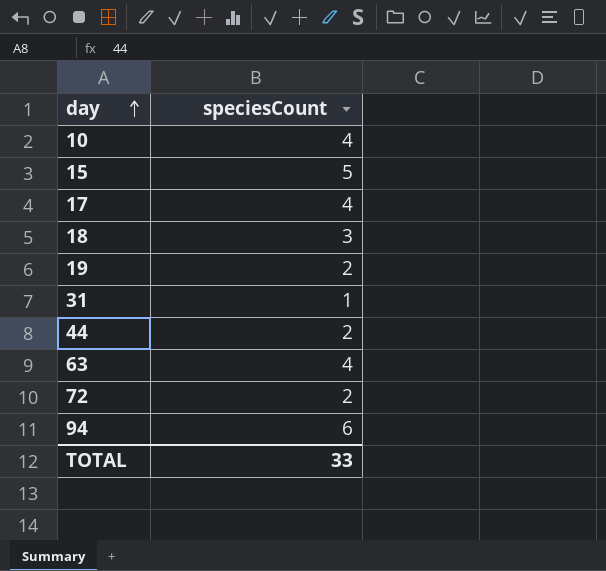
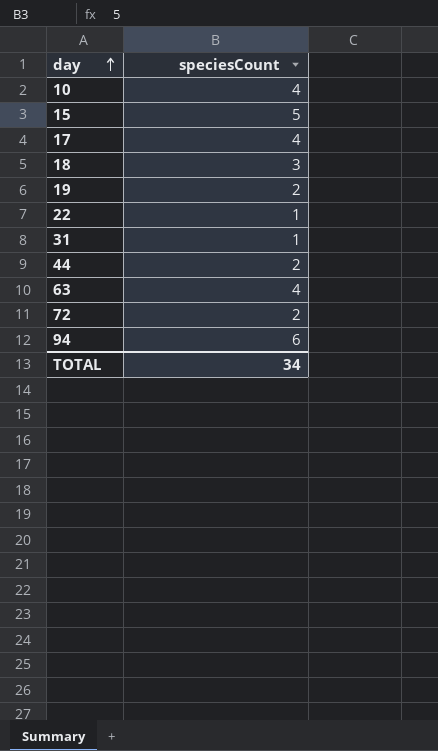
row 22: none -> 1
TOTAL | speciesCount: 33 -> 34

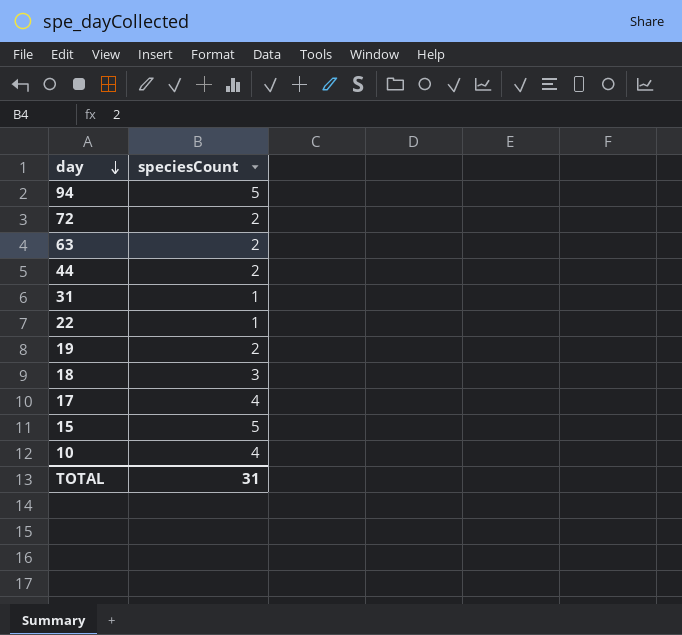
row order: day ascending -> day descending
94 | speciesCount: 6 -> 5
63 | speciesCount: 4 -> 2
TOTAL | speciesCount: 34 -> 31

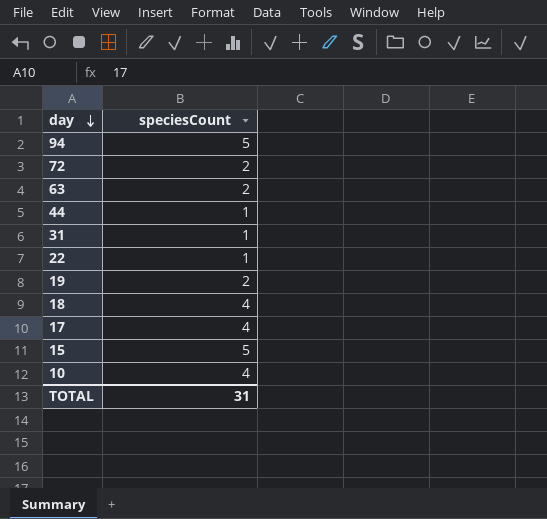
44 | speciesCount: 2 -> 1
18 | speciesCount: 3 -> 4

